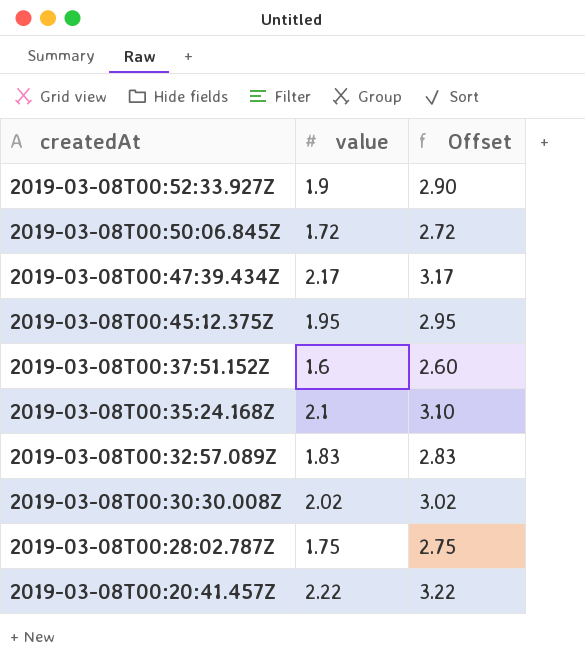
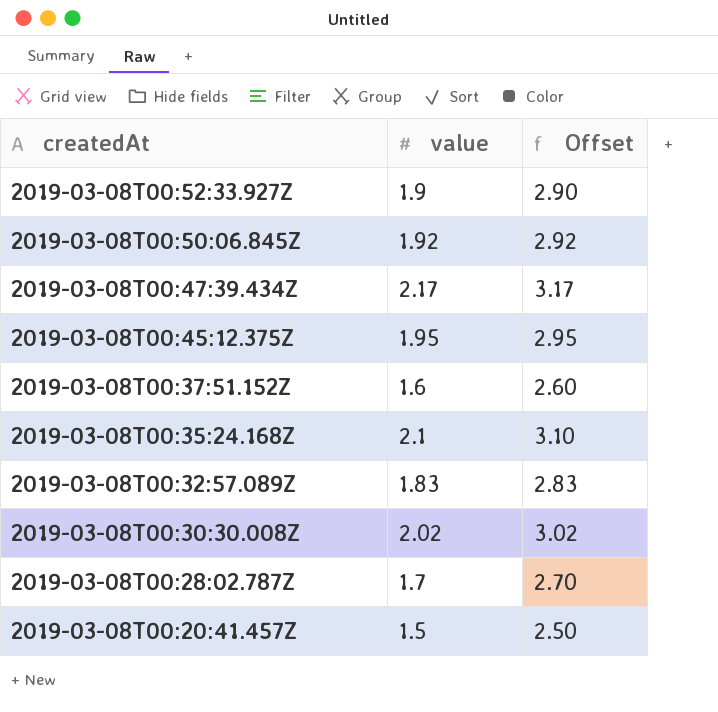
2019-03-08T00:50:06.845Z | value: 1.72 -> 1.92
2019-03-08T00:50:06.845Z | Offset: 2.72 -> 2.92
2019-03-08T00:28:02.787Z | value: 1.75 -> 1.7
2019-03-08T00:28:02.787Z | Offset: 2.75 -> 2.70
2019-03-08T00:20:41.457Z | value: 2.22 -> 1.5
2019-03-08T00:20:41.457Z | Offset: 3.22 -> 2.50

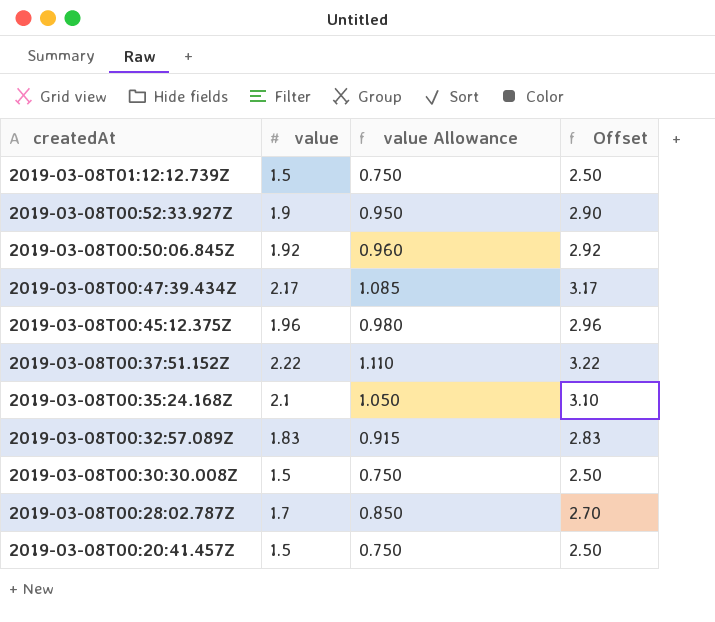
column value Allowance | formula: none -> [value] * 0.5
row 2019-03-08T01:12:12.739Z: none -> 1.5 | 0.750 | 2.50
2019-03-08T00:45:12.375Z | value: 1.95 -> 1.96
2019-03-08T00:45:12.375Z | Offset: 2.95 -> 2.96
2019-03-08T00:37:51.152Z | value: 1.6 -> 2.22
2019-03-08T00:37:51.152Z | Offset: 2.60 -> 3.22
2019-03-08T00:30:30.008Z | value: 2.02 -> 1.5
2019-03-08T00:30:30.008Z | Offset: 3.02 -> 2.50

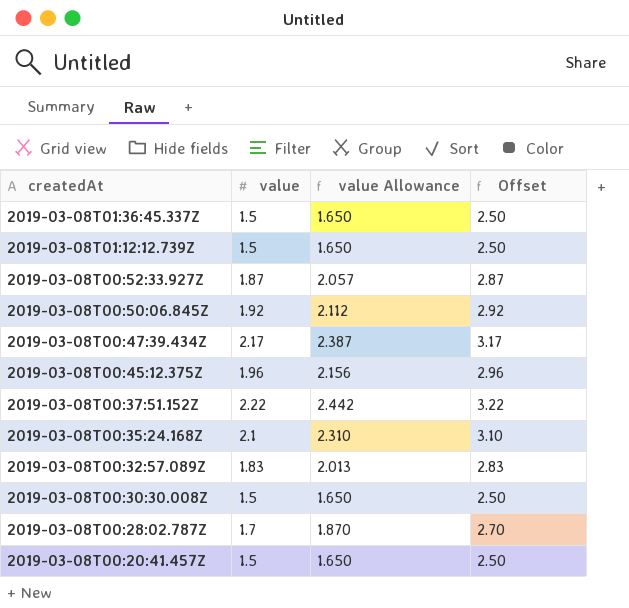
column value Allowance | formula: [value] * 0.5 -> [value] * 1.1
row 2019-03-08T01:36:45.337Z: none -> 1.5 | 1.650 | 2.50
2019-03-08T00:52:33.927Z | value: 1.9 -> 1.87
2019-03-08T00:52:33.927Z | Offset: 2.90 -> 2.87

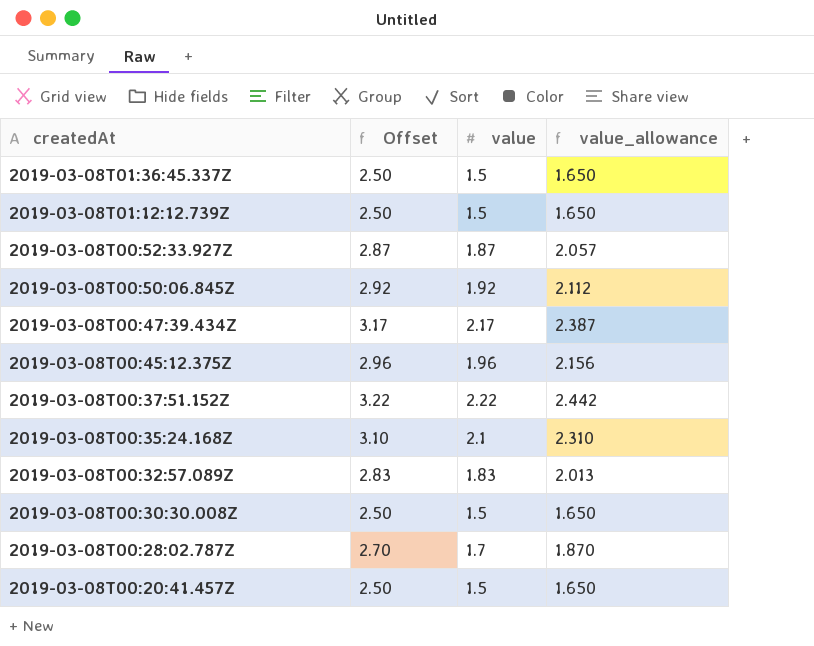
column Offset | position: 4 -> 2
column name: value Allowance -> value_allowance

